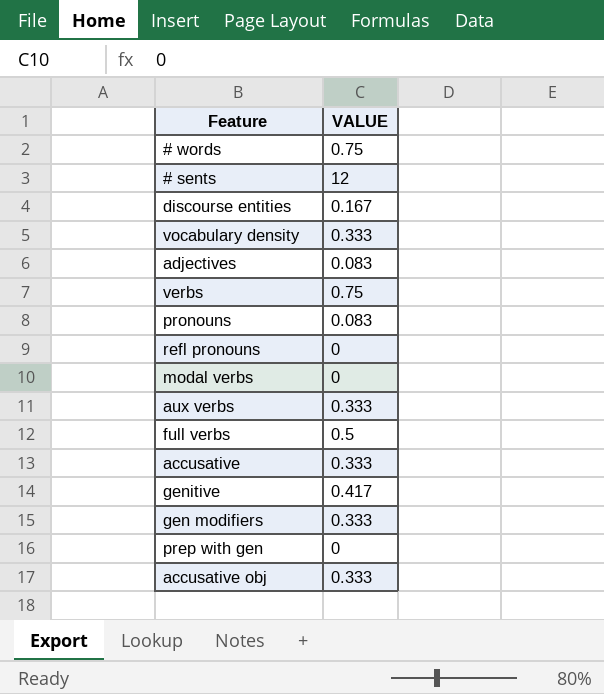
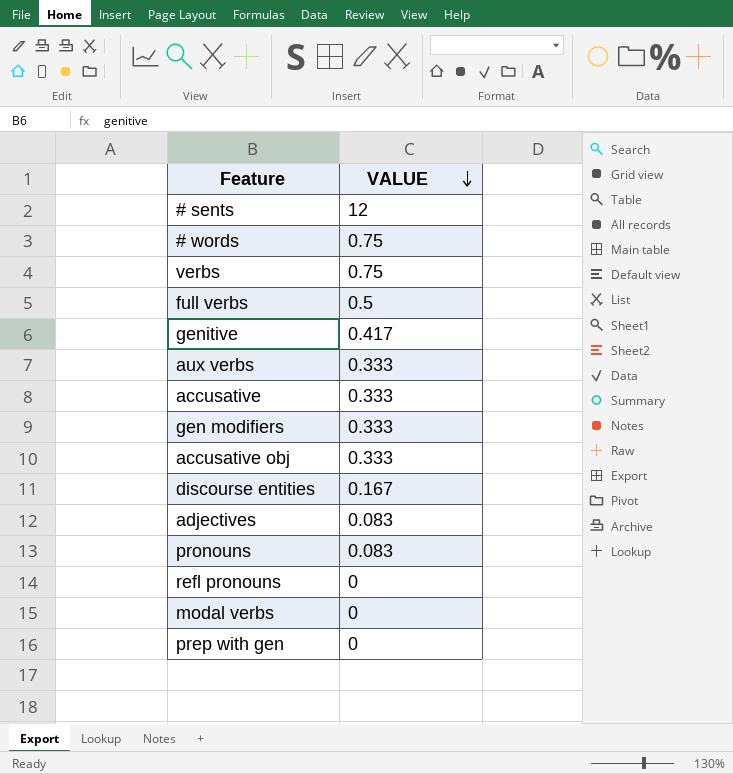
row order: none -> VALUE descending
row vocabulary density: 0.333 -> none

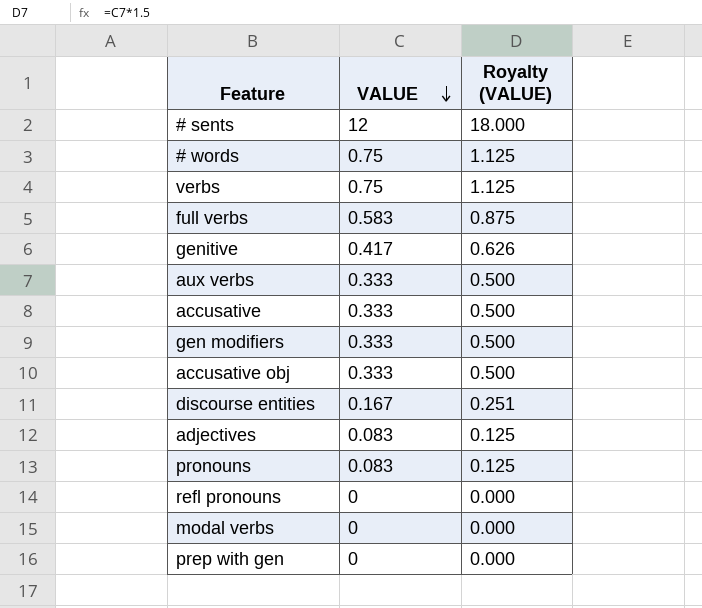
column Royalty (VALUE) | formula: none -> [VALUE] * 1.5
full verbs | VALUE: 0.5 -> 0.583

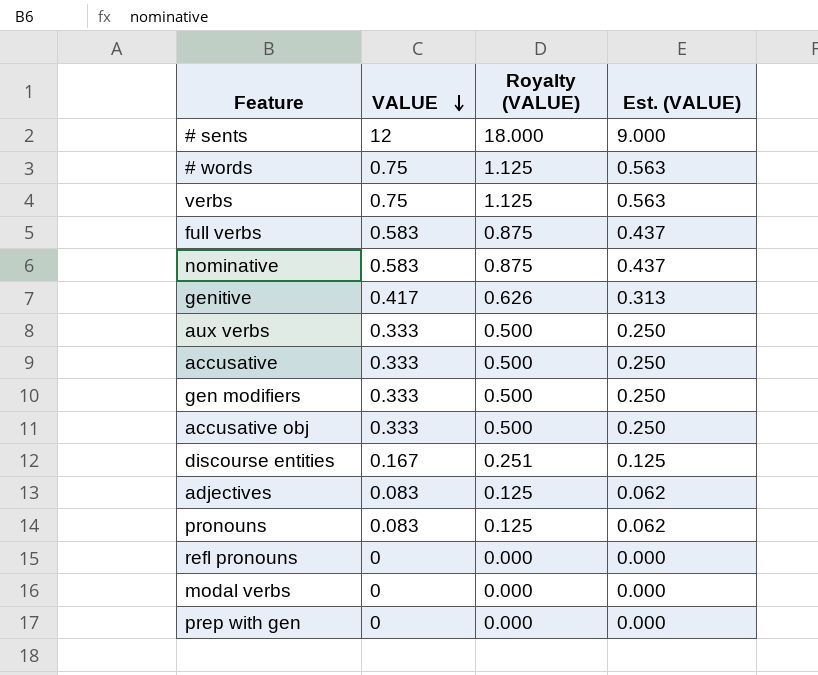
column Est. (VALUE) | formula: none -> [VALUE] * 0.75
row nominative: none -> 0.583 | 0.875 | 0.437

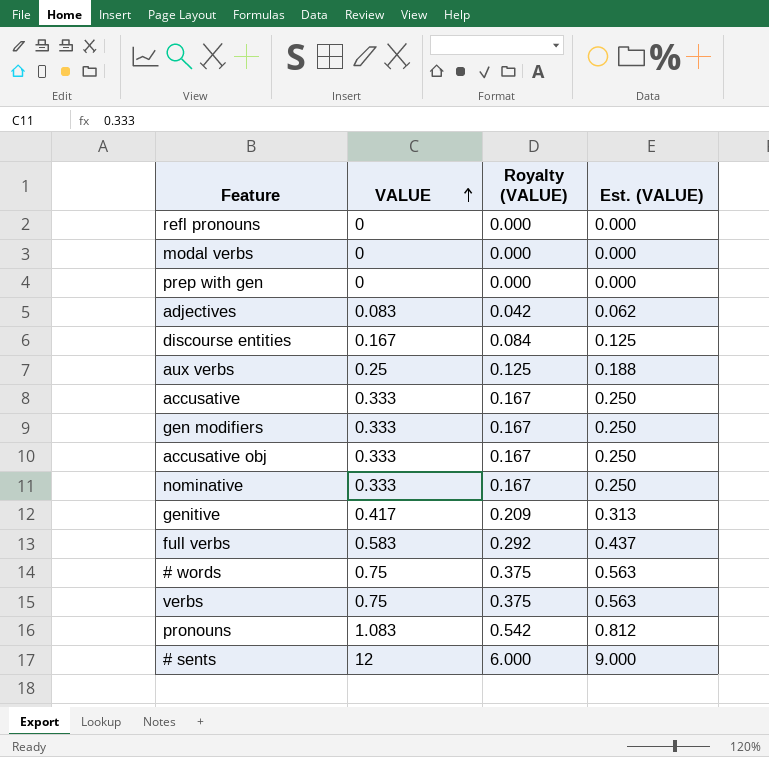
row order: VALUE descending -> VALUE ascending
column Royalty (VALUE) | formula: [VALUE] * 1.5 -> [VALUE] * 0.5
aux verbs | VALUE: 0.333 -> 0.25
aux verbs | Est. (VALUE): 0.250 -> 0.188
nominative | VALUE: 0.583 -> 0.333
nominative | Est. (VALUE): 0.437 -> 0.250
pronouns | VALUE: 0.083 -> 1.083
pronouns | Est. (VALUE): 0.062 -> 0.812

